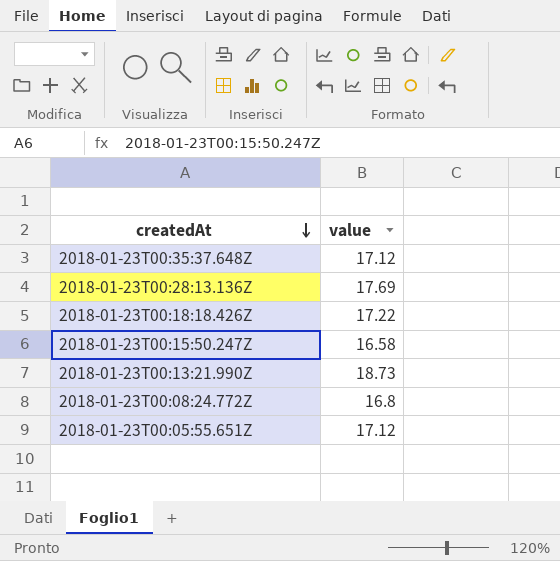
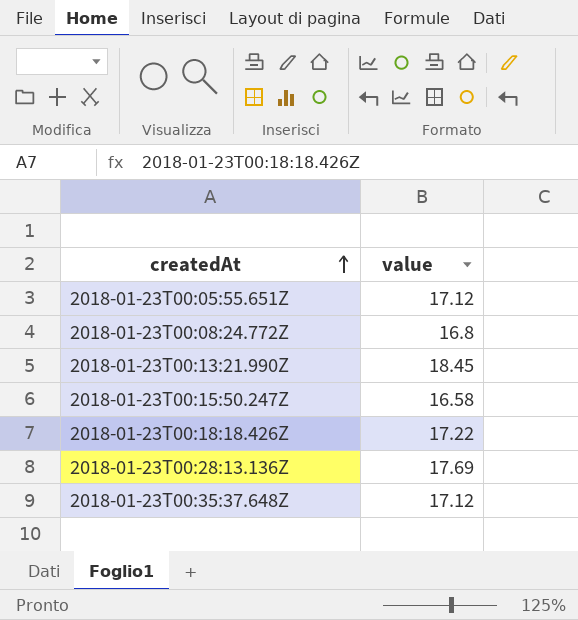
row order: createdAt descending -> createdAt ascending
2018-01-23T00:13:21.990Z | value: 18.73 -> 18.45

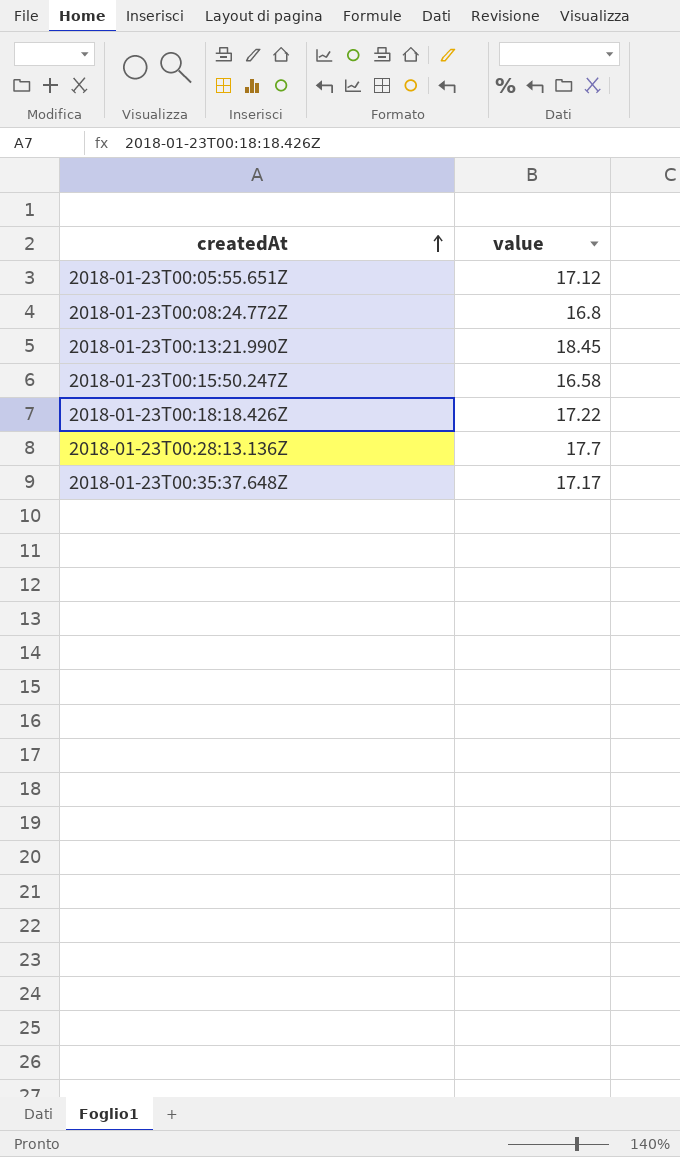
2018-01-23T00:28:13.136Z | value: 17.69 -> 17.7
2018-01-23T00:35:37.648Z | value: 17.12 -> 17.17

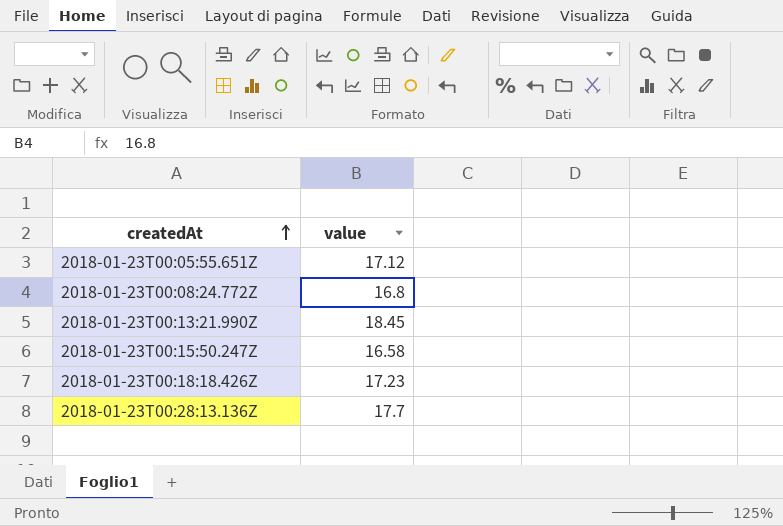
row 2018-01-23T00:35:37.648Z: 17.17 -> none
2018-01-23T00:18:18.426Z | value: 17.22 -> 17.23

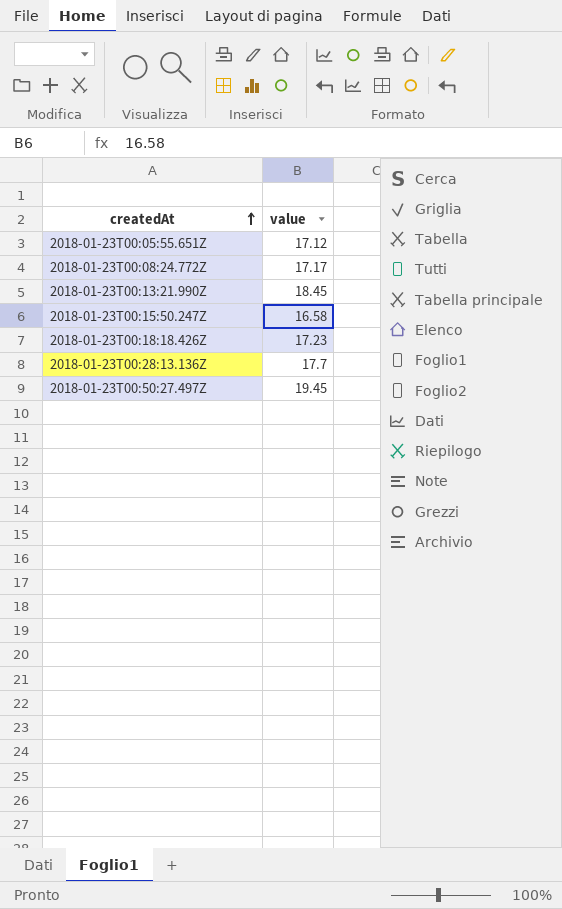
2018-01-23T00:08:24.772Z | value: 16.8 -> 17.17
row 2018-01-23T00:50:27.497Z: none -> 19.45

